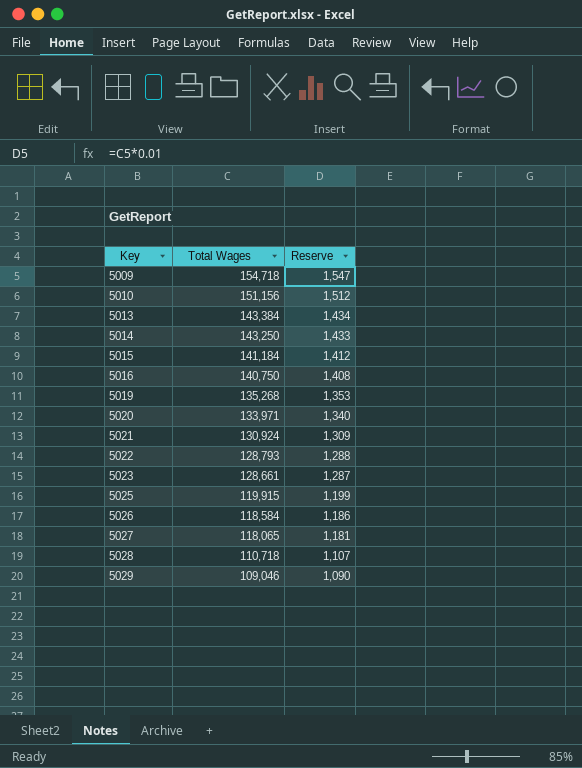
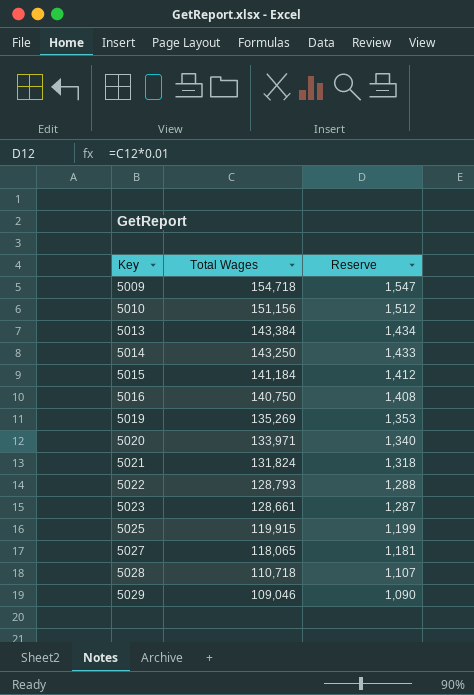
row 5026: 118,584 | 1,186 -> none
5019 | Total Wages: 135,268 -> 135,269
5021 | Total Wages: 130,924 -> 131,824
5021 | Reserve: 1,309 -> 1,318

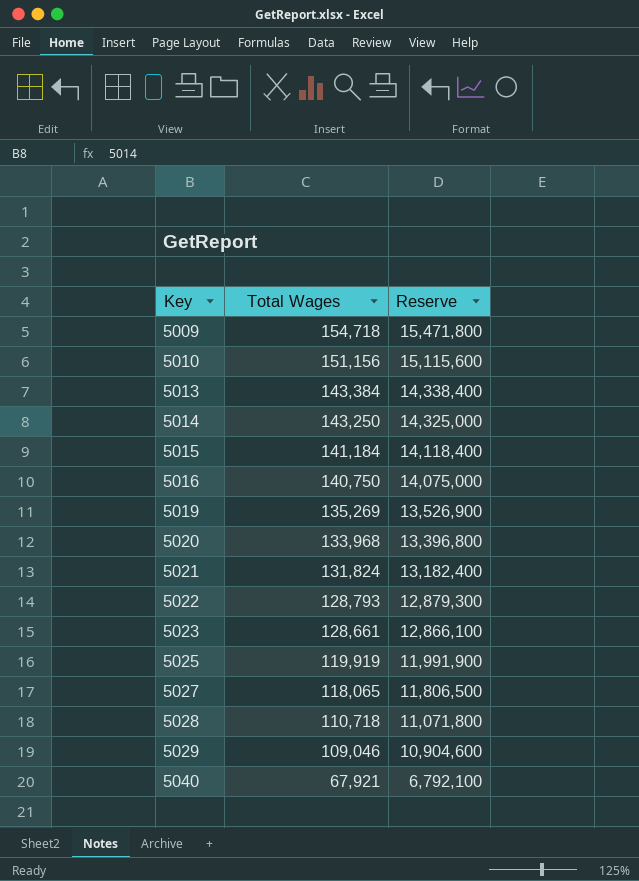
column Reserve | formula: [Total Wages] * 0.01 -> [Total Wages] * 100
5020 | Total Wages: 133,971 -> 133,968
5025 | Total Wages: 119,915 -> 119,919
row 5040: none -> 67,921 | 6,792,100

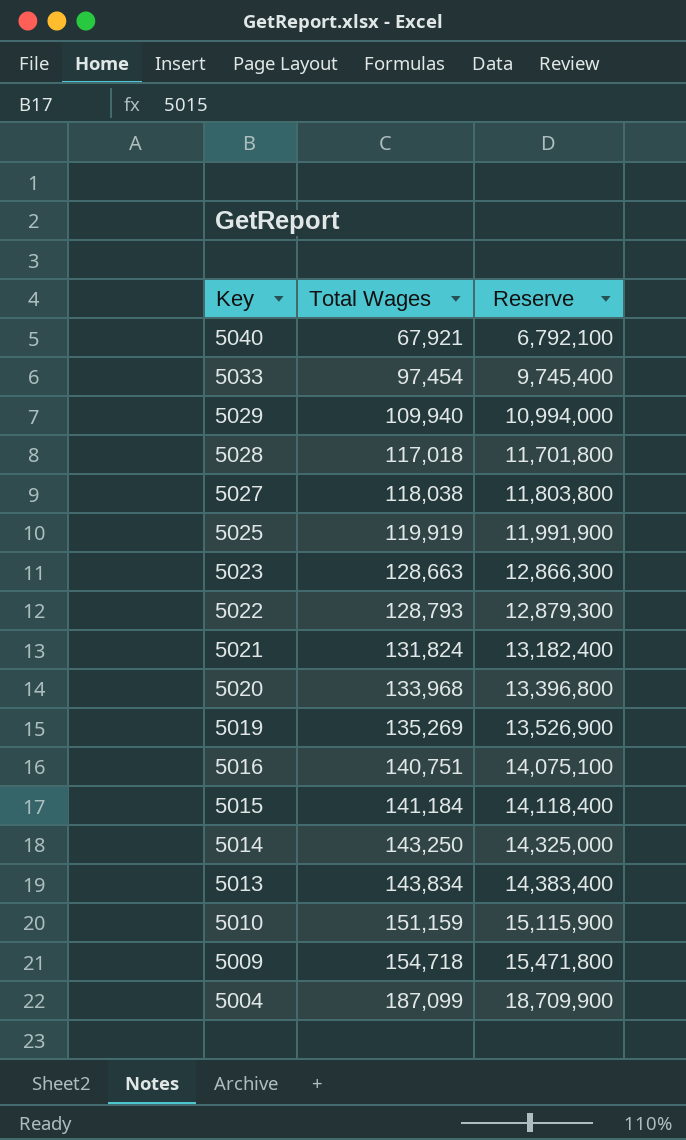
row order: Key ascending -> Key descending
row 5033: none -> 97,454 | 9,745,400
5029 | Total Wages: 109,046 -> 109,940
5029 | Reserve: 10,904,600 -> 10,994,000
5028 | Total Wages: 110,718 -> 117,018
5028 | Reserve: 11,071,800 -> 11,701,800
5027 | Total Wages: 118,065 -> 118,038
5027 | Reserve: 11,806,500 -> 11,803,800
5023 | Total Wages: 128,661 -> 128,663
5023 | Reserve: 12,866,100 -> 12,866,300
5016 | Total Wages: 140,750 -> 140,751
5016 | Reserve: 14,075,000 -> 14,075,100
5013 | Total Wages: 143,384 -> 143,834
5013 | Reserve: 14,338,400 -> 14,383,400
5010 | Total Wages: 151,156 -> 151,159
5010 | Reserve: 15,115,600 -> 15,115,900
row 5004: none -> 187,099 | 18,709,900

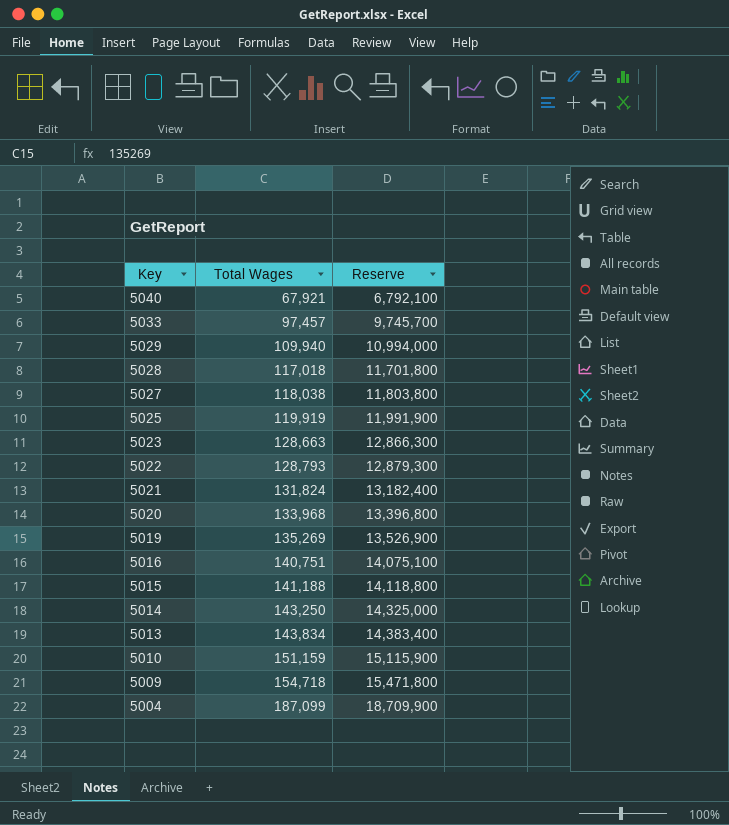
5033 | Total Wages: 97,454 -> 97,457
5033 | Reserve: 9,745,400 -> 9,745,700
5015 | Total Wages: 141,184 -> 141,188
5015 | Reserve: 14,118,400 -> 14,118,800

